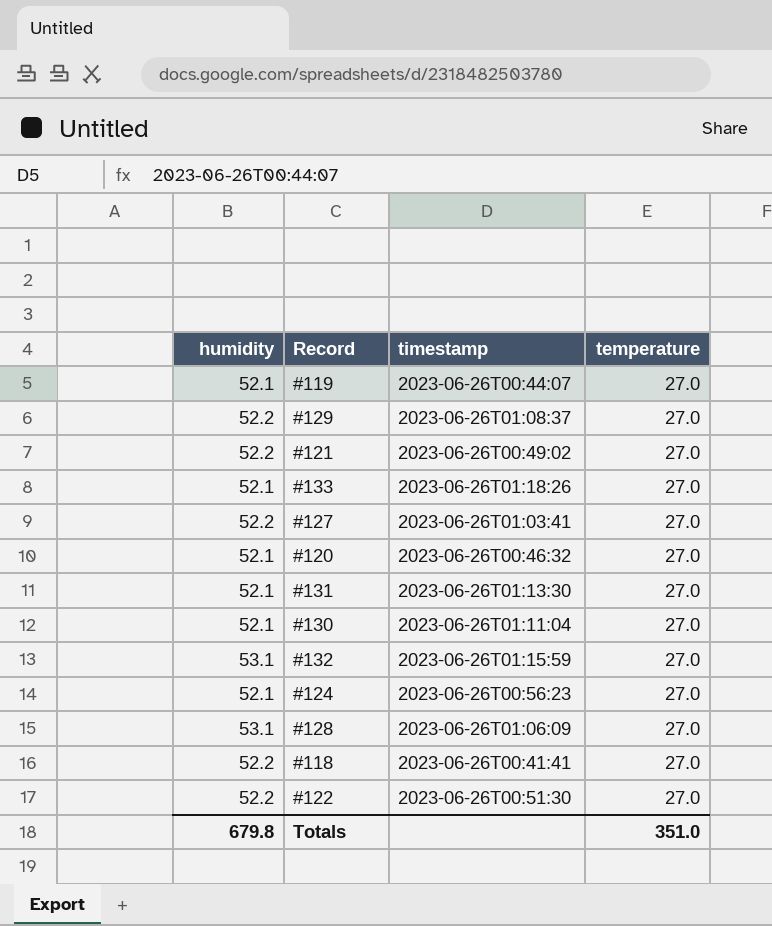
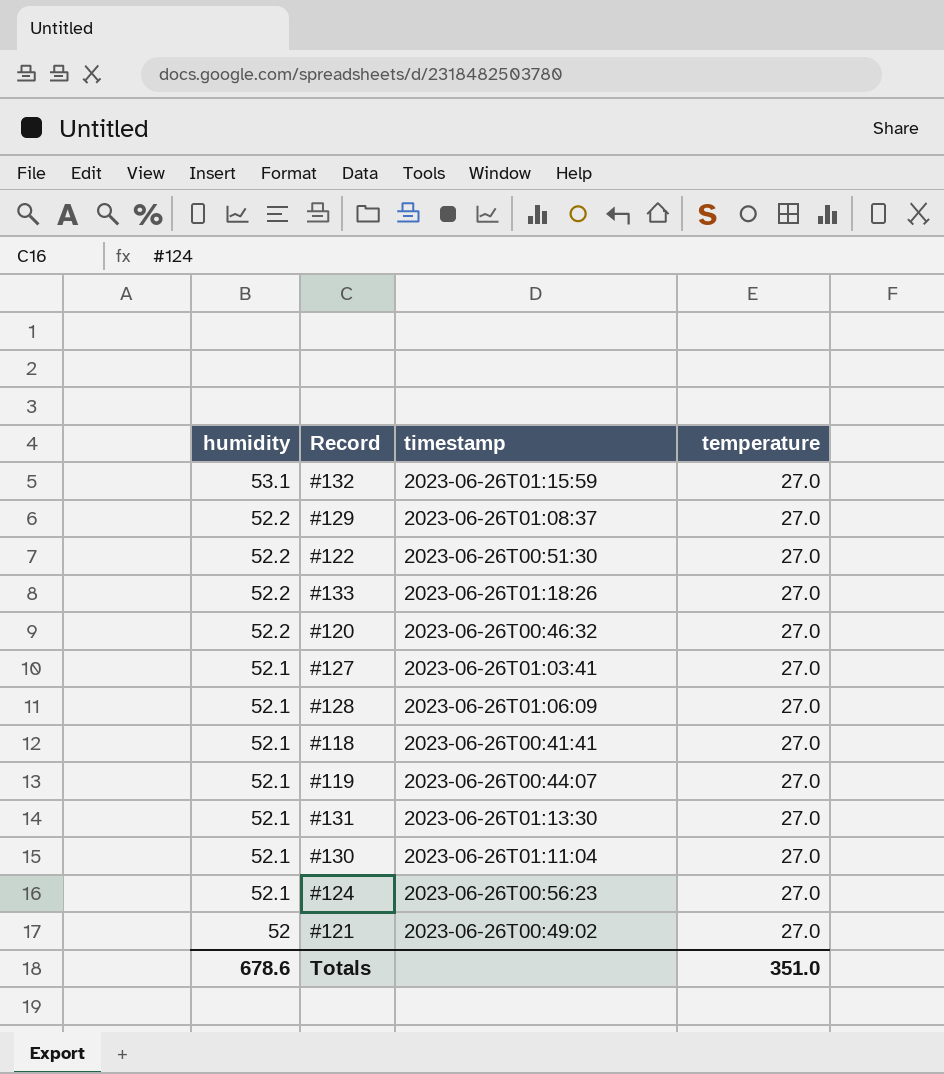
row order: none -> humidity descending
#133 | humidity: 52.1 -> 52.2
#120 | humidity: 52.1 -> 52.2
#127 | humidity: 52.2 -> 52.1
#128 | humidity: 53.1 -> 52.1
#118 | humidity: 52.2 -> 52.1
#121 | humidity: 52.2 -> 52
Totals | humidity: 679.8 -> 678.6

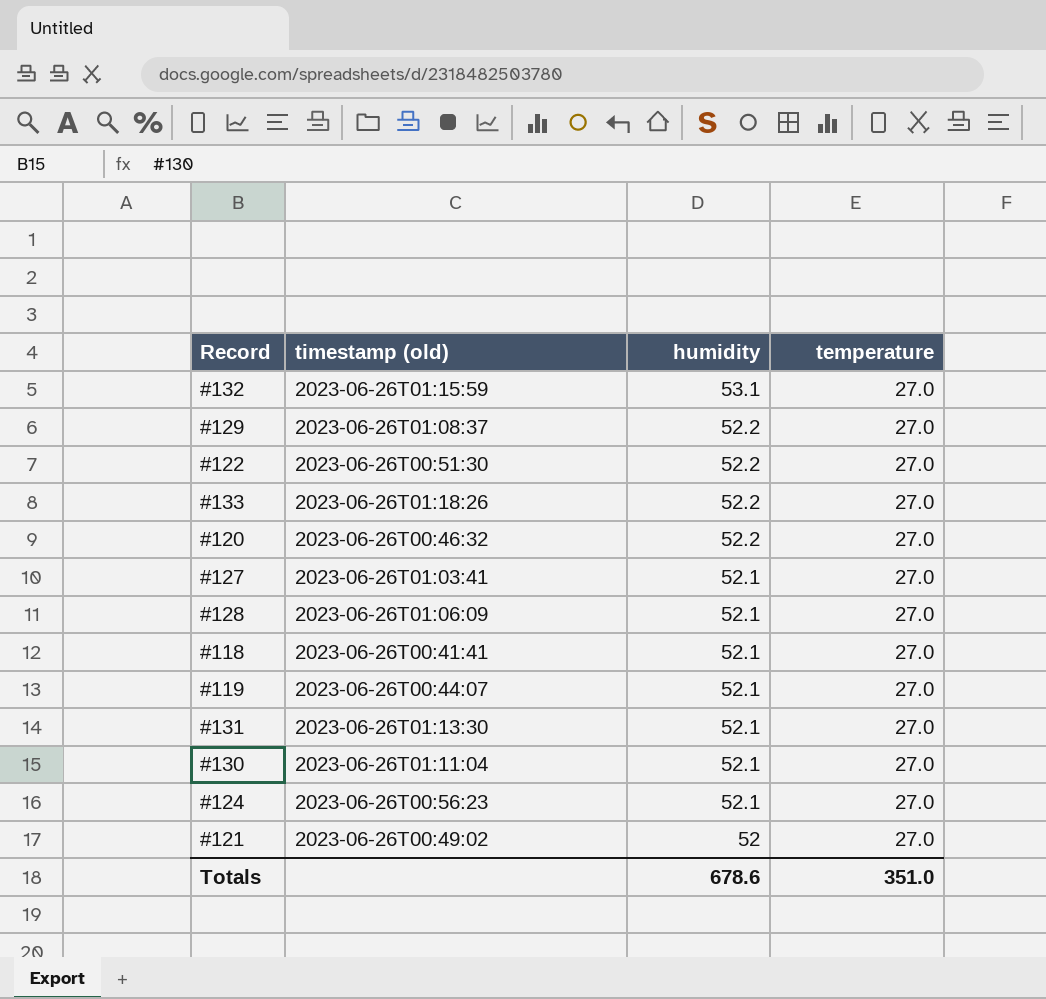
column name: timestamp -> timestamp (old)
column humidity | position: 1 -> 3

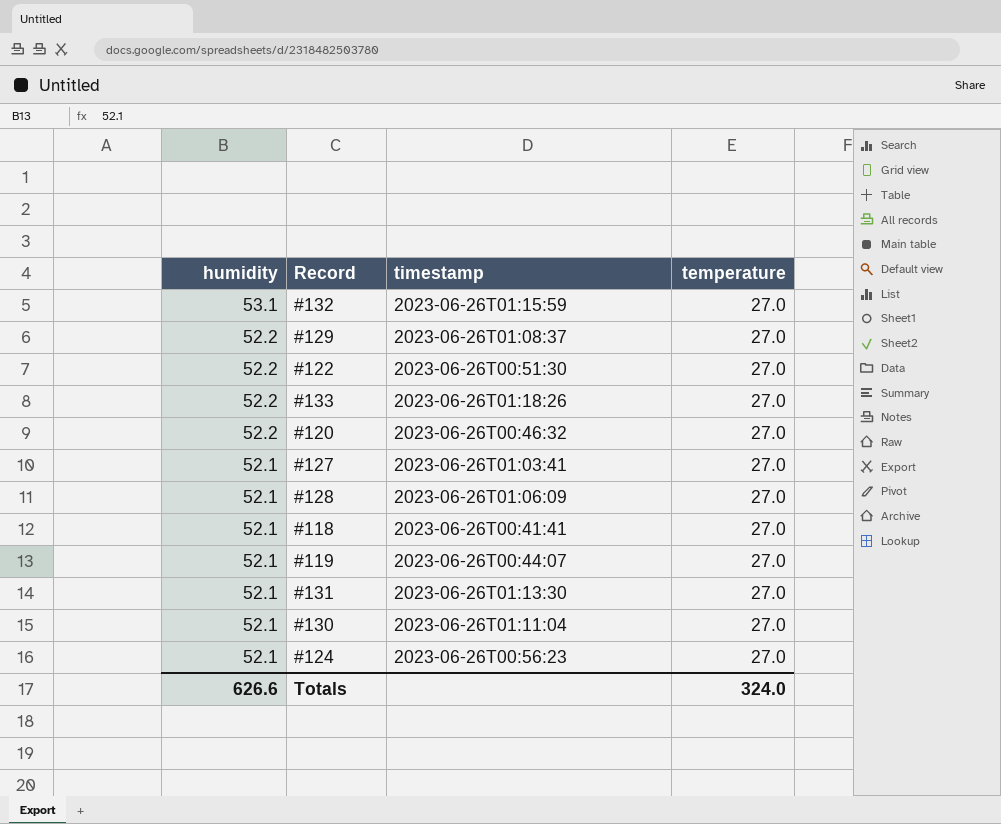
column humidity | position: 3 -> 1
column name: timestamp (old) -> timestamp
row #121: 2023-06-26T00:49:02 | 52 | 27.0 -> none
Totals | humidity: 678.6 -> 626.6
Totals | temperature: 351.0 -> 324.0

